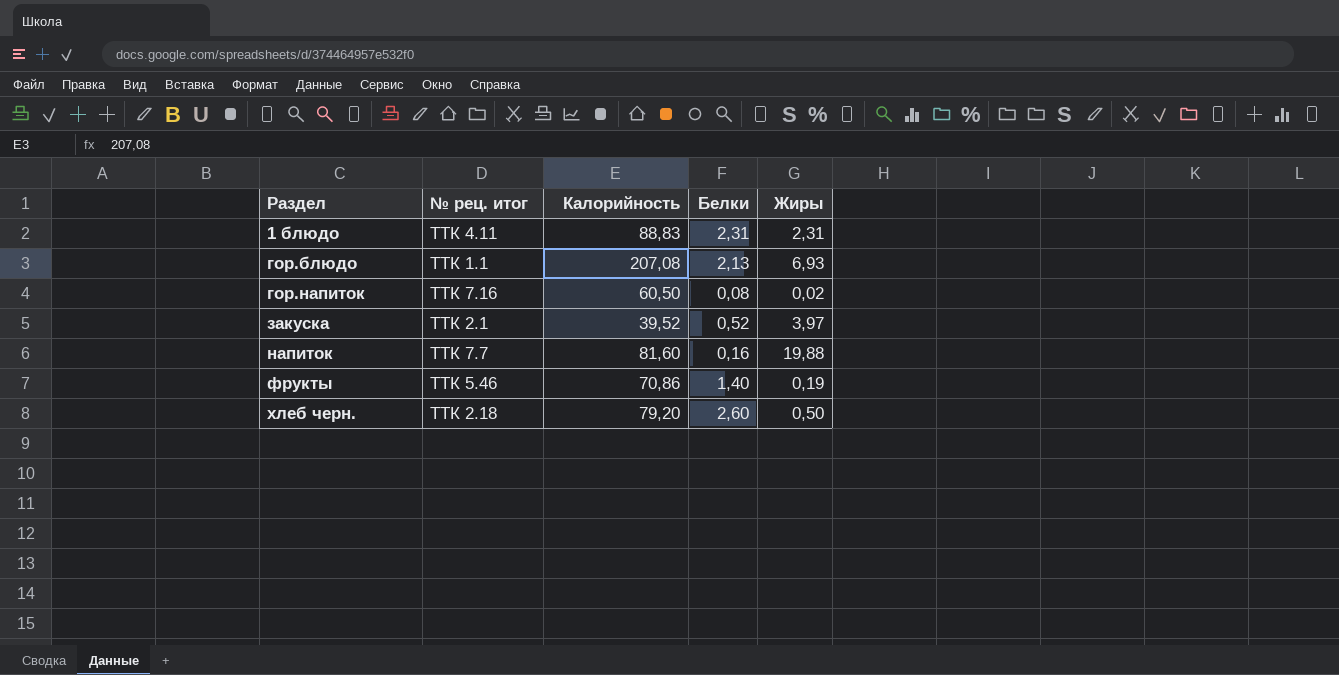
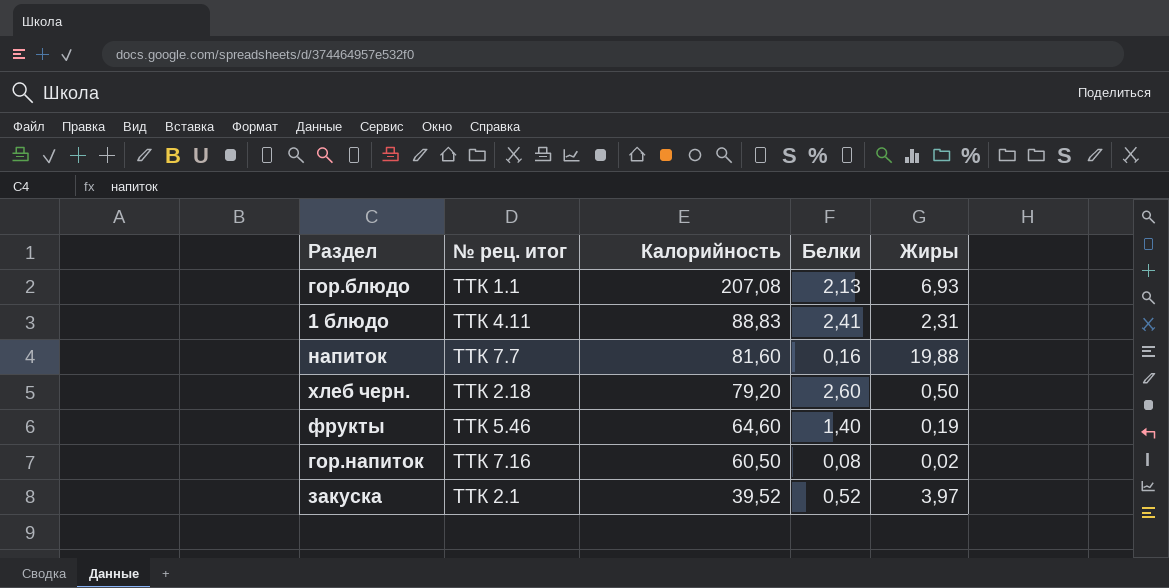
row order: Раздел ascending -> Калорийность descending
1 блюдо | Белки: 2,31 -> 2,41
фрукты | Калорийность: 70,86 -> 64,60

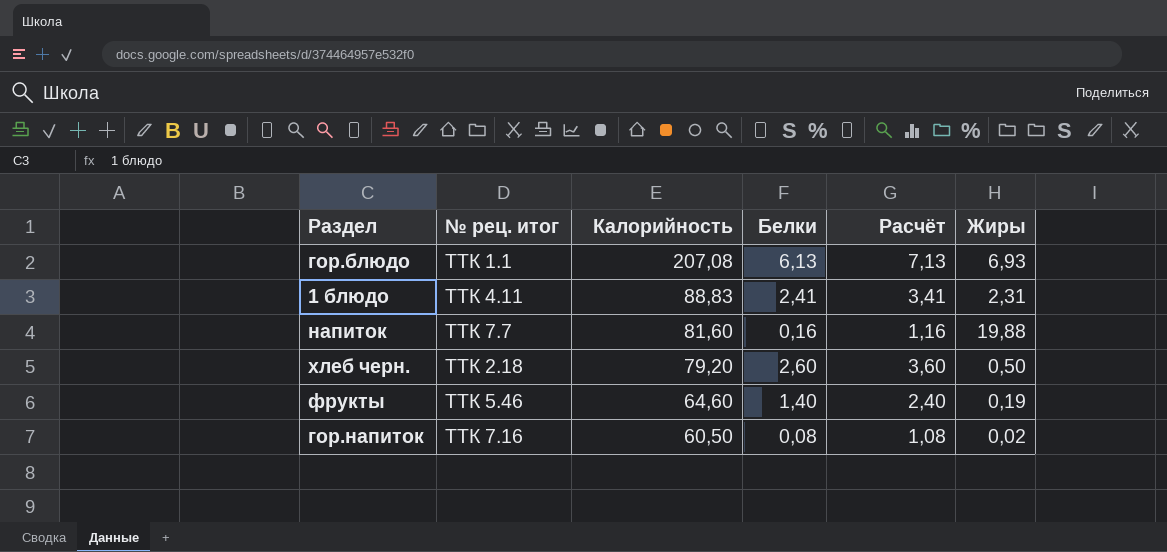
column Расчёт | formula: none -> [Белки] + 1
row закуска: ТТК 2.1 | 39,52 | 0,52 | 3,97 -> none
гор.блюдо | Белки: 2,13 -> 6,13

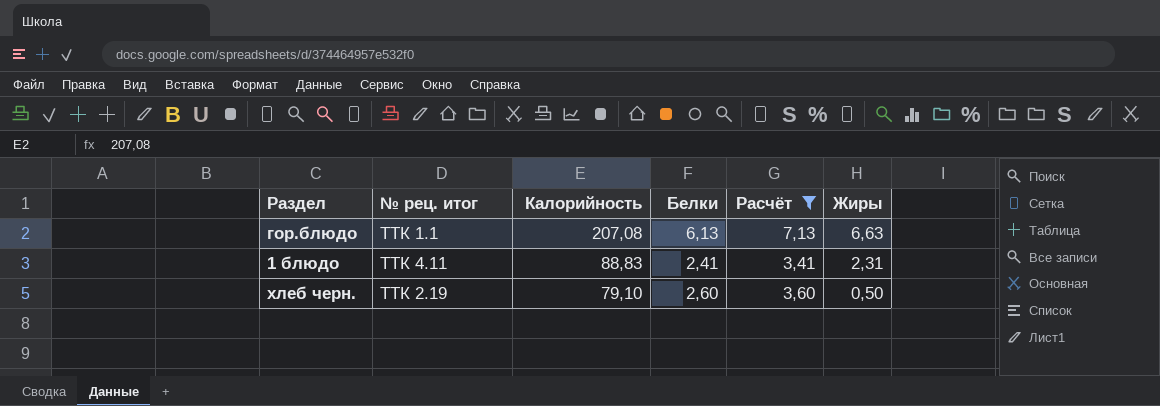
filter: none -> Расчёт >= 3,41
гор.блюдо | Жиры: 6,93 -> 6,63
хлеб черн. | № рец. итог: ТТК 2.18 -> ТТК 2.19
хлеб черн. | Калорийность: 79,20 -> 79,10

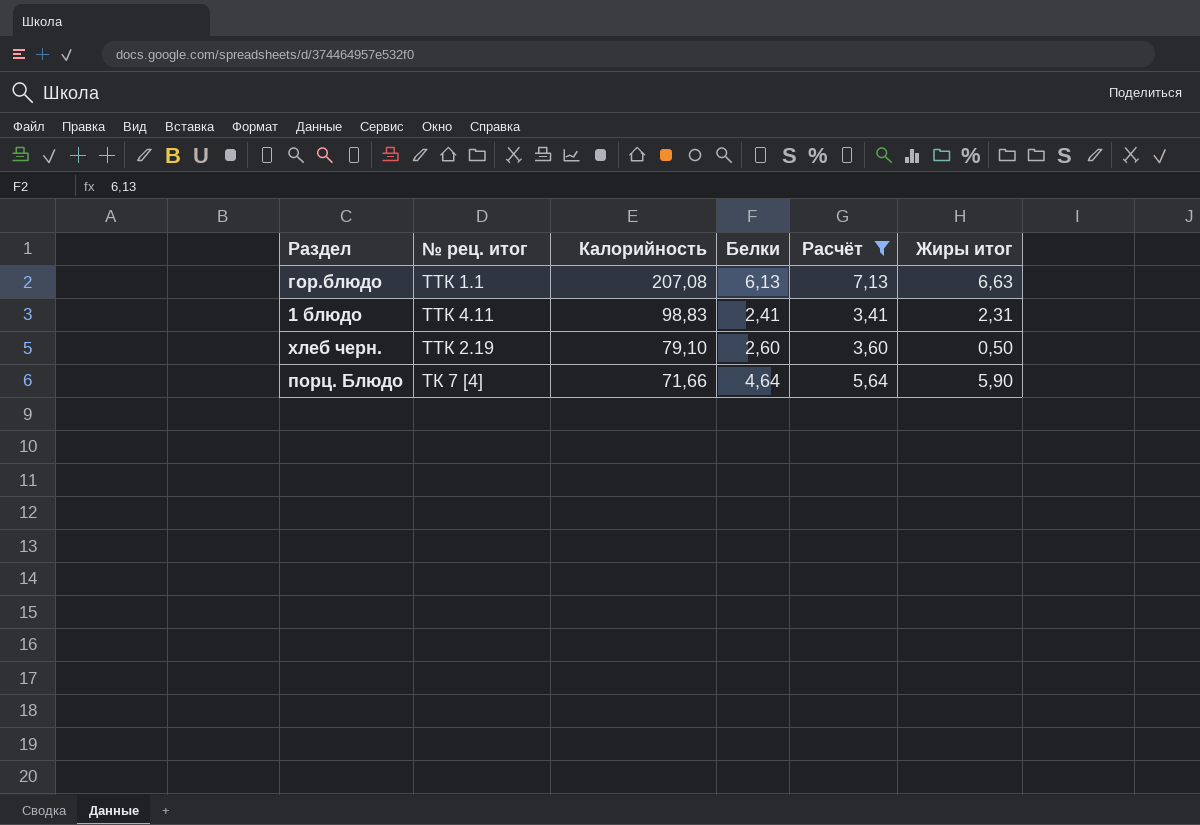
column name: Жиры -> Жиры итог
1 блюдо | Калорийность: 88,83 -> 98,83
row порц. Блюдо: none -> ТК 7 [4] | 71,66 | 4,64 | 5,64 | 5,90

